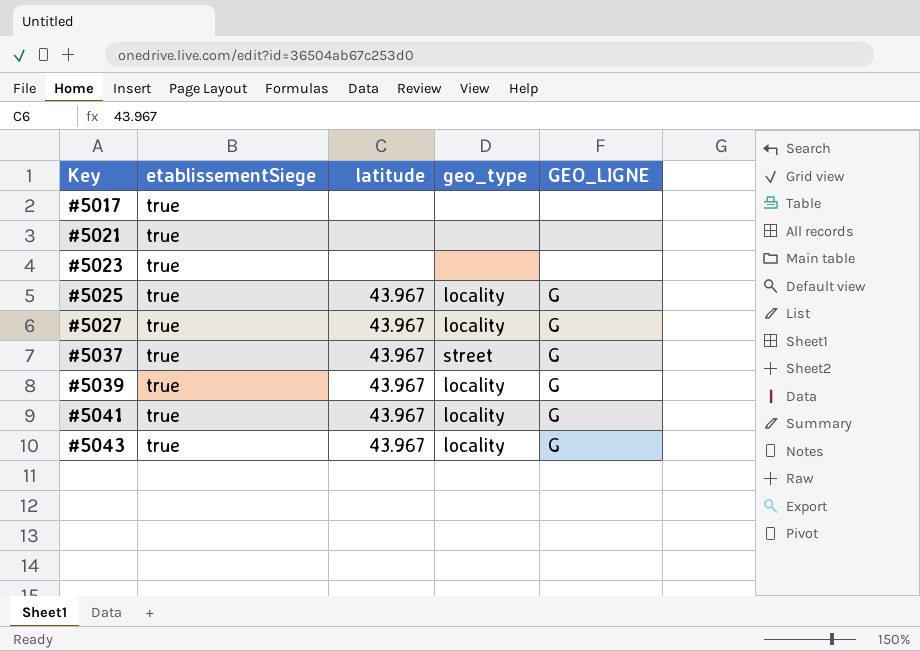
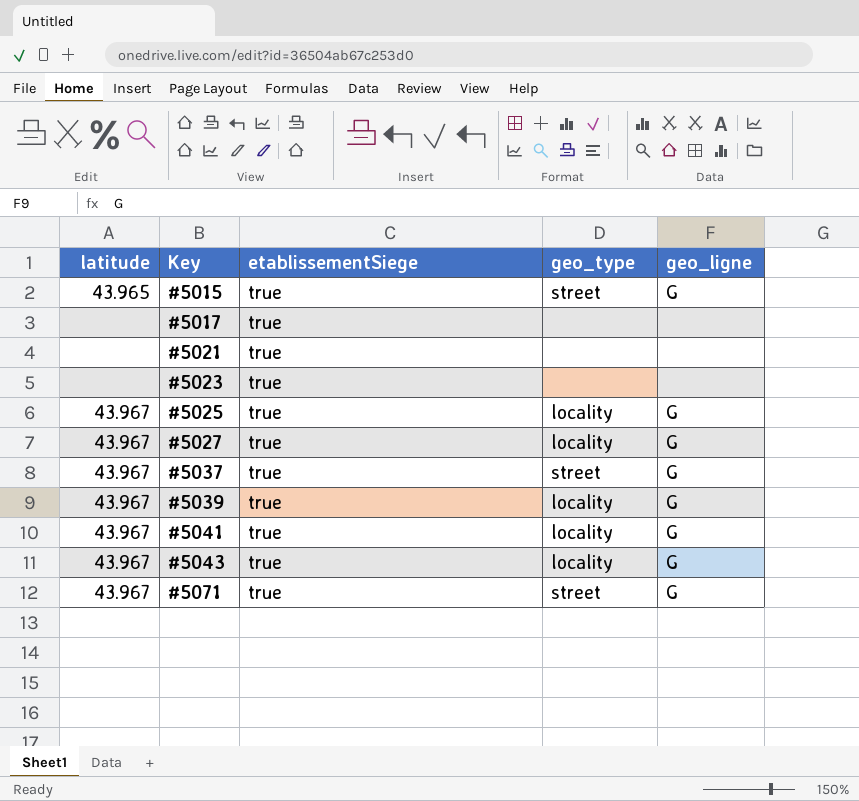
column latitude | position: 3 -> 1
column name: GEO_LIGNE -> geo_ligne
row #5015: none -> 43.965 | true | street | G
row #5071: none -> 43.967 | true | street | G

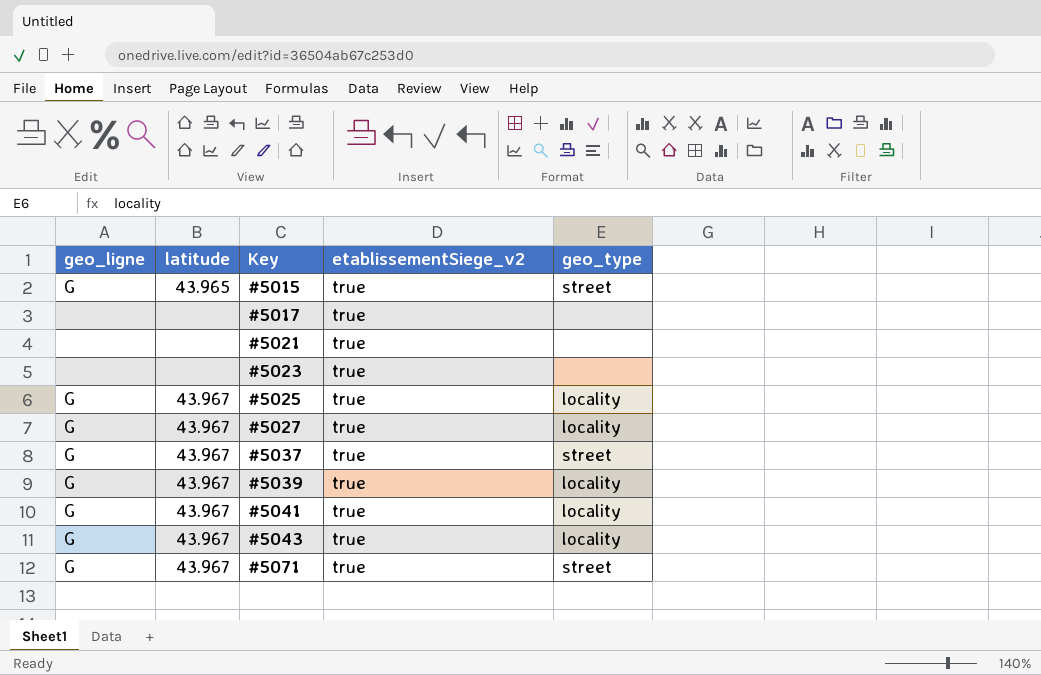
column geo_ligne | position: 5 -> 1
column name: etablissementSiege -> etablissementSiege_v2

